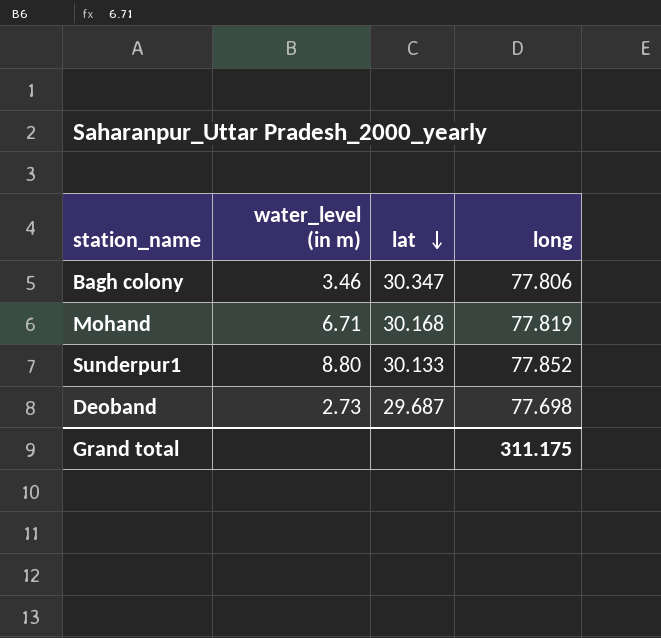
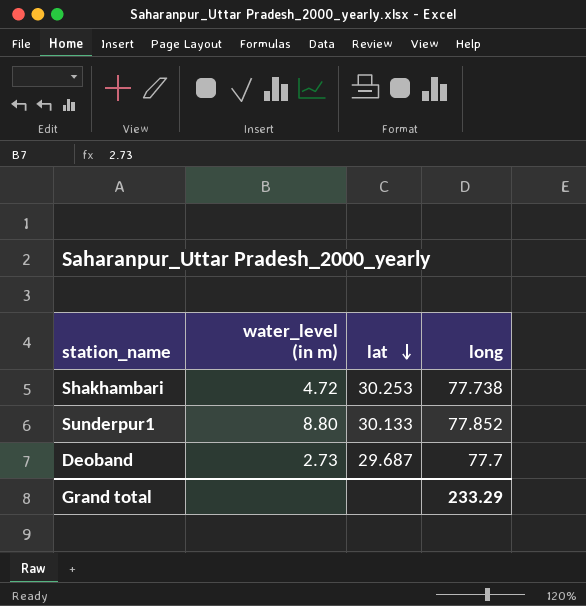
row Bagh colony: 3.46 | 30.347 | 77.806 -> none
row Mohand: 6.71 | 30.168 | 77.819 -> none
row Shakhambari: none -> 4.72 | 30.253 | 77.738
Deoband | long: 77.698 -> 77.7
Grand total | long: 311.175 -> 233.29

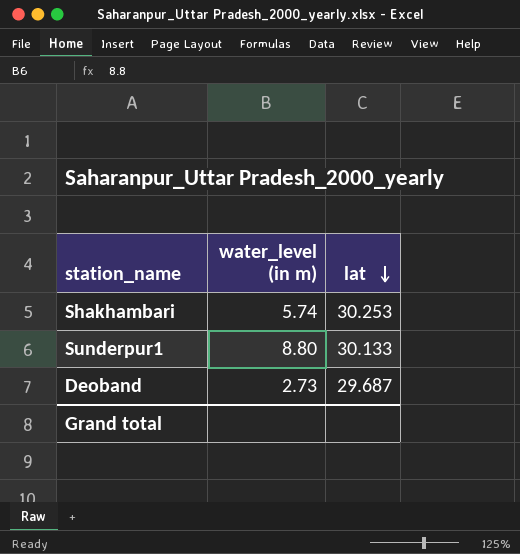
column long | position: 4 -> none
Shakhambari | water_level (in m): 4.72 -> 5.74

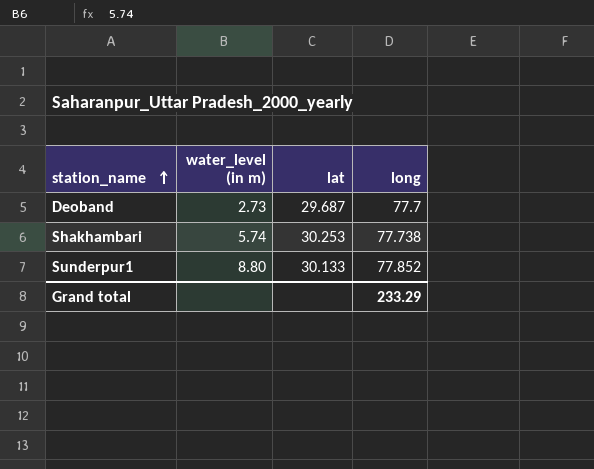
row order: lat descending -> station_name ascending
column long | position: none -> 4

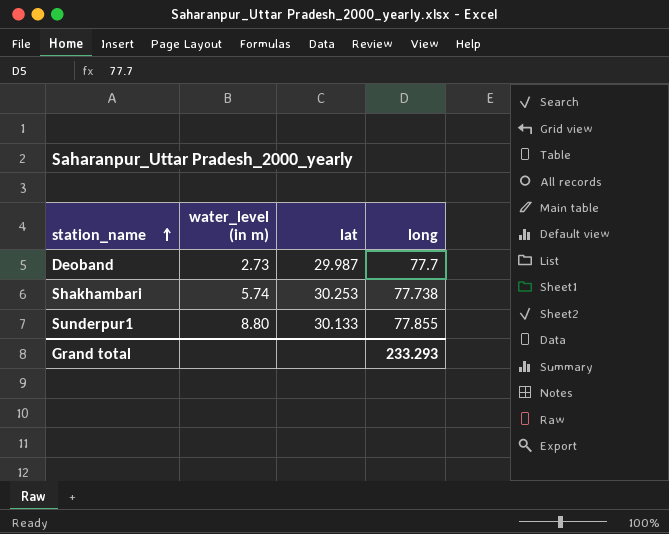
Deoband | lat: 29.687 -> 29.987
Sunderpur1 | long: 77.852 -> 77.855
Grand total | long: 233.29 -> 233.293

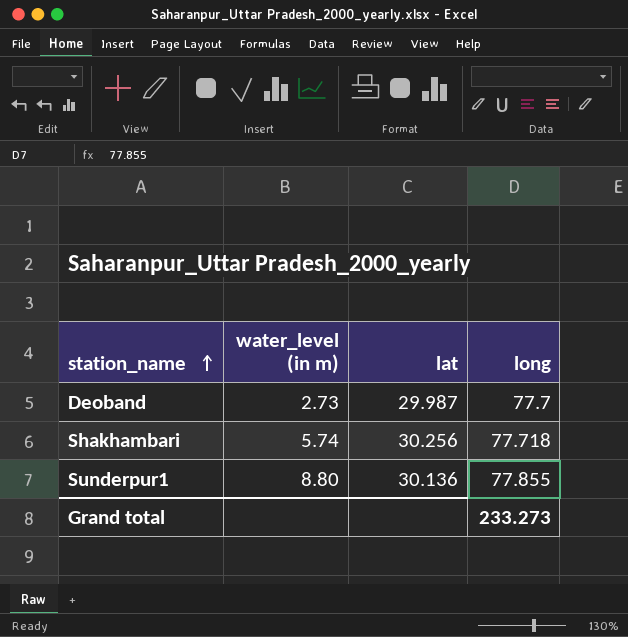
Shakhambari | lat: 30.253 -> 30.256
Shakhambari | long: 77.738 -> 77.718
Sunderpur1 | lat: 30.133 -> 30.136
Grand total | long: 233.293 -> 233.273

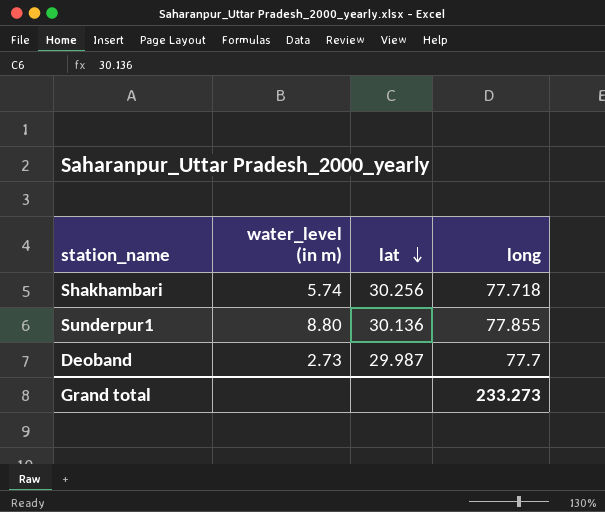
row order: station_name ascending -> lat descending

